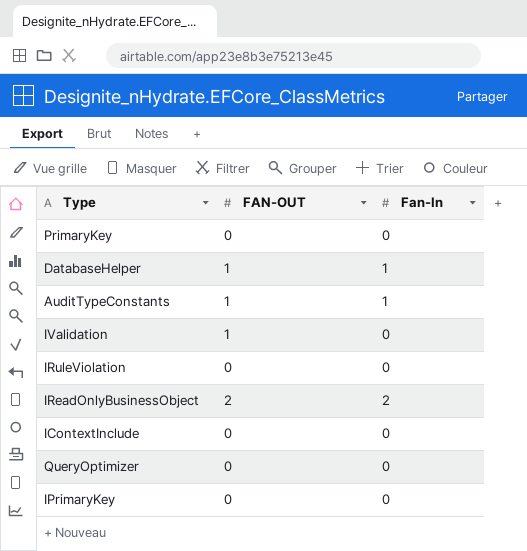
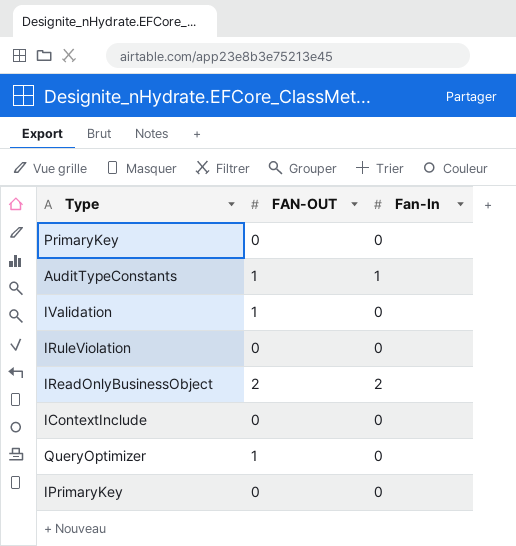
row DatabaseHelper: 1 | 1 -> none
QueryOptimizer | FAN-OUT: 0 -> 1

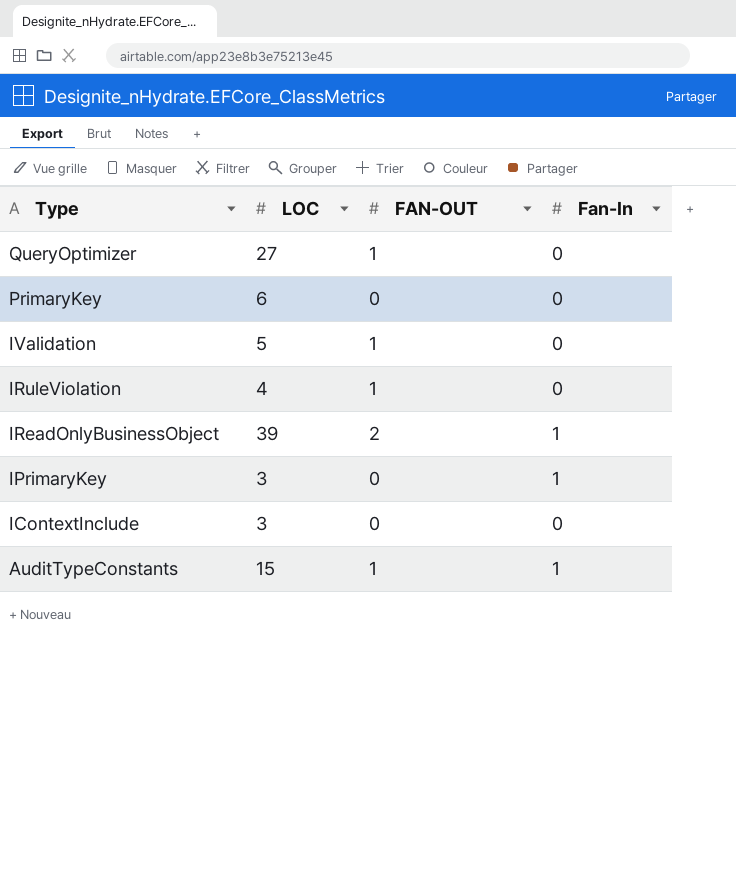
row order: none -> Type descending
column LOC | position: none -> 2
IRuleViolation | FAN-OUT: 0 -> 1
IReadOnlyBusinessObject | Fan-In: 2 -> 1
IPrimaryKey | Fan-In: 0 -> 1

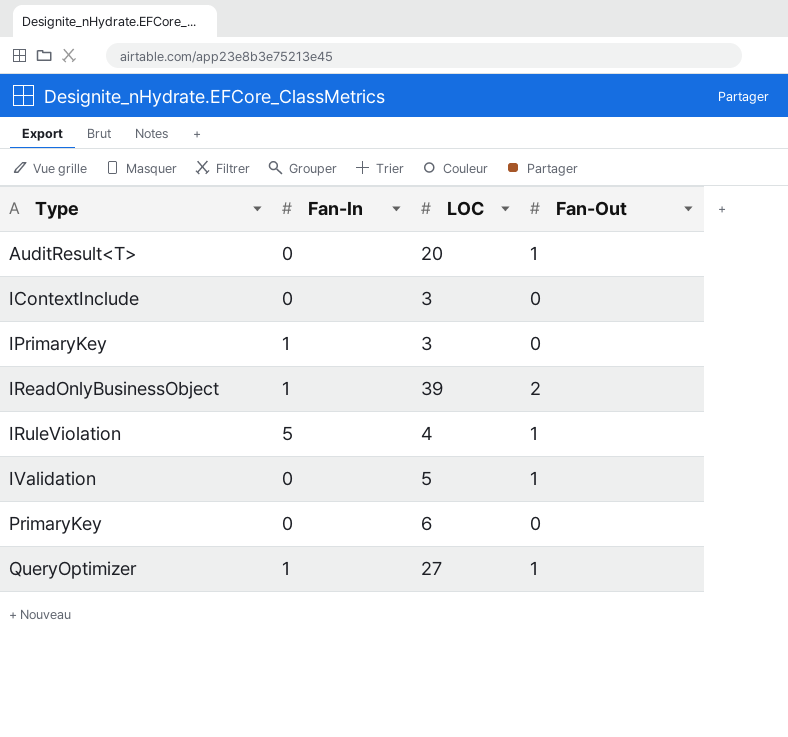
row order: Type descending -> Type ascending
column Fan-In | position: 4 -> 2
column name: FAN-OUT -> Fan-Out
row AuditTypeConstants: 15 | 1 | 1 -> none
row AuditResult<T>: none -> 0 | 20 | 1
IRuleViolation | Fan-In: 0 -> 5
QueryOptimizer | Fan-In: 0 -> 1

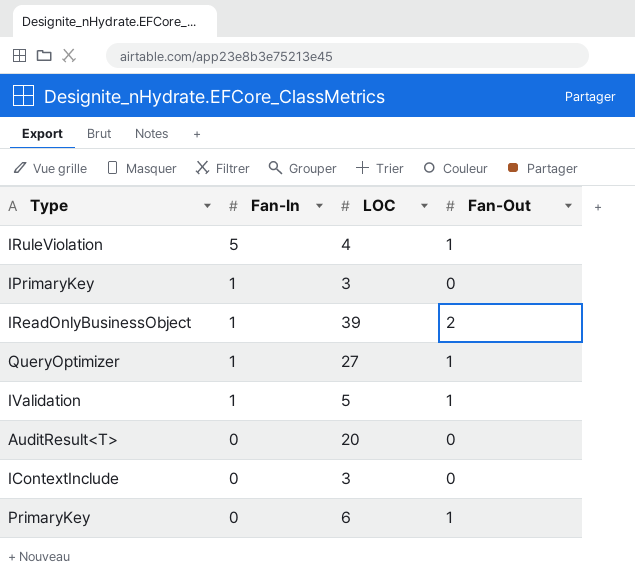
row order: Type ascending -> Fan-In descending
IValidation | Fan-In: 0 -> 1
AuditResult<T> | Fan-Out: 1 -> 0
PrimaryKey | Fan-Out: 0 -> 1

